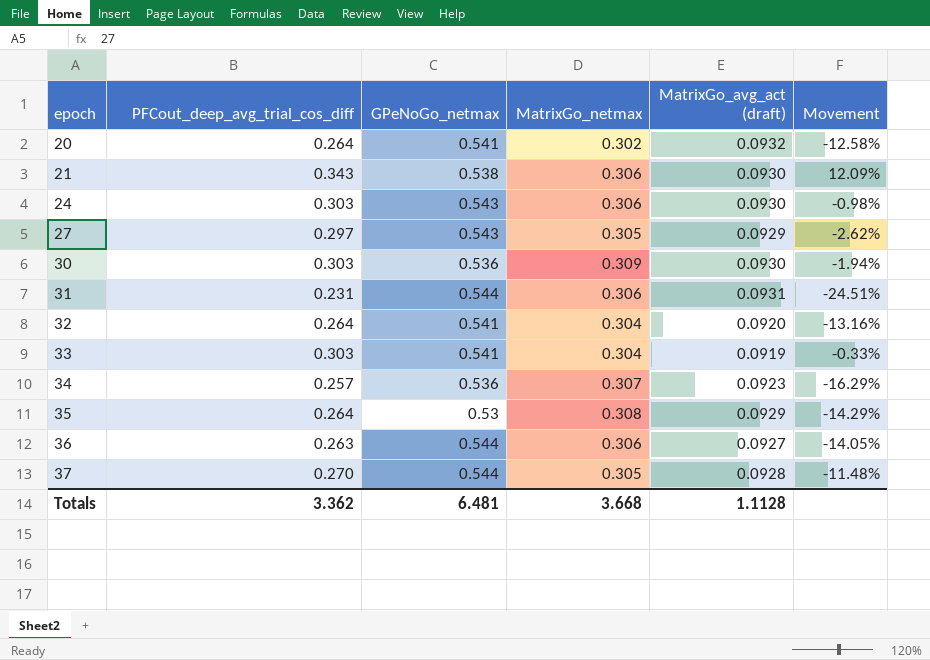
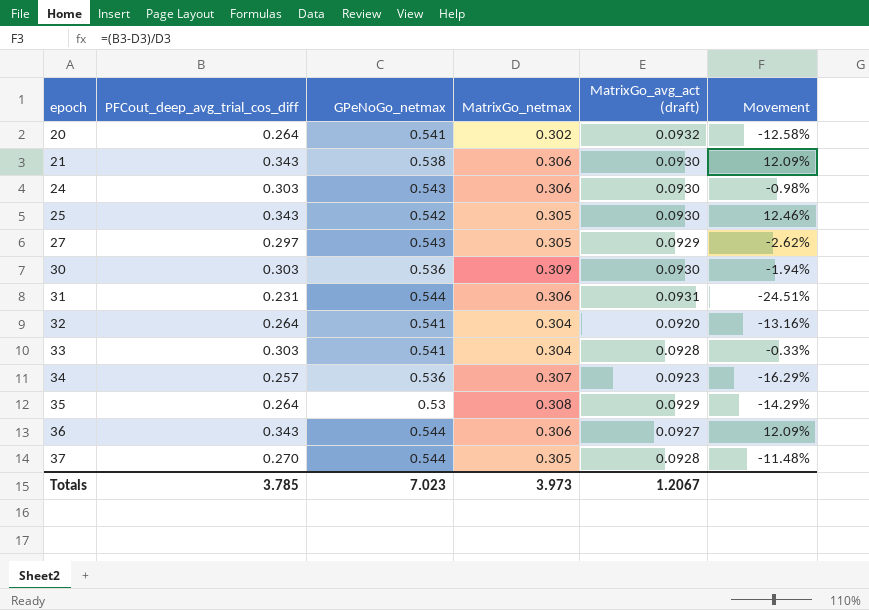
row 25: none -> 0.343 | 0.542 | 0.305 | 0.0930 | 12.46%
33 | MatrixGo_avg_act (draft): 0.0919 -> 0.0928
36 | PFCout_deep_avg_trial_cos_diff: 0.263 -> 0.343
36 | Movement: -14.05% -> 12.09%
Totals | PFCout_deep_avg_trial_cos_diff: 3.362 -> 3.785
Totals | GPeNoGo_netmax: 6.481 -> 7.023
Totals | MatrixGo_netmax: 3.668 -> 3.973
Totals | MatrixGo_avg_act (draft): 1.1128 -> 1.2067

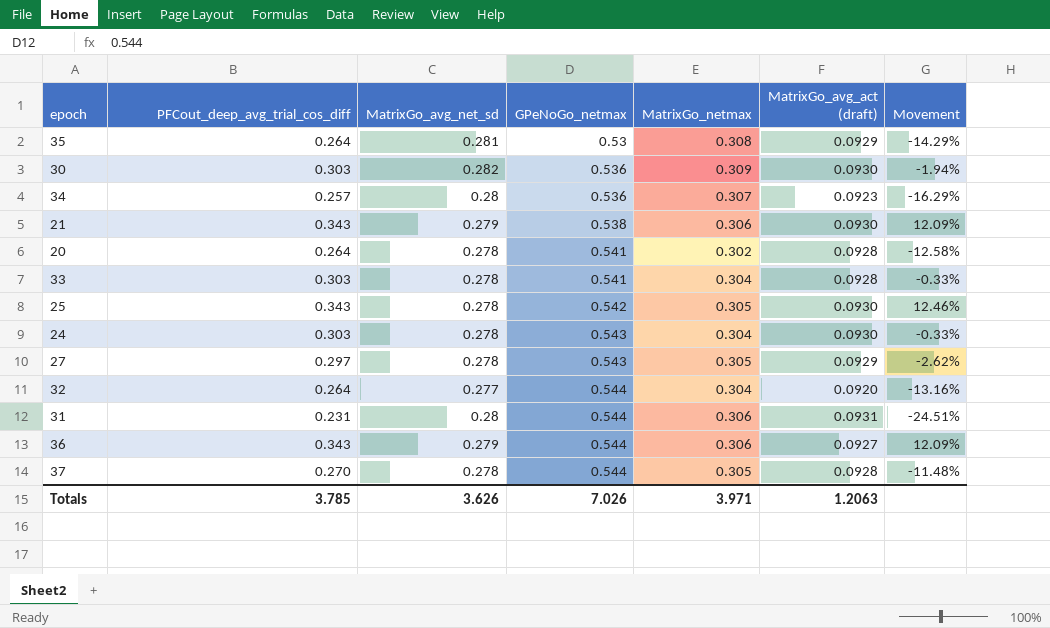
row order: epoch ascending -> GPeNoGo_netmax ascending
column MatrixGo_avg_net_sd | position: none -> 3
20 | MatrixGo_avg_act (draft): 0.0932 -> 0.0928
24 | MatrixGo_netmax: 0.306 -> 0.304
24 | Movement: -0.98% -> -0.33%
32 | GPeNoGo_netmax: 0.541 -> 0.544
Totals | GPeNoGo_netmax: 7.023 -> 7.026
Totals | MatrixGo_netmax: 3.973 -> 3.971
Totals | MatrixGo_avg_act (draft): 1.2067 -> 1.2063

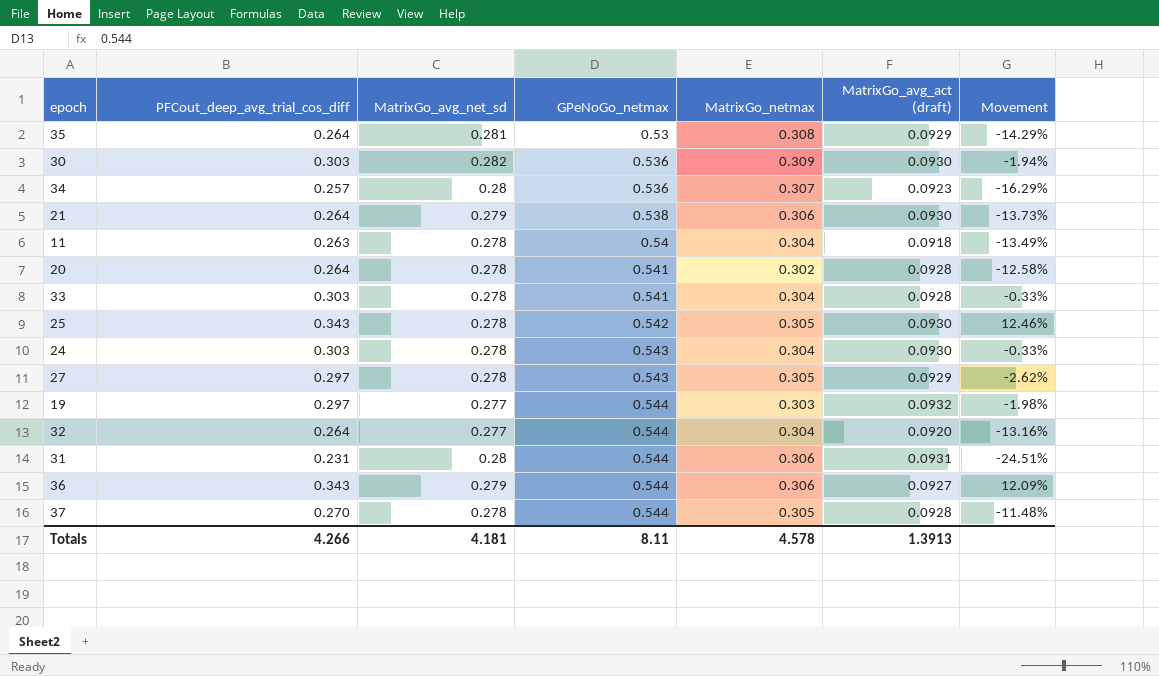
21 | PFCout_deep_avg_trial_cos_diff: 0.343 -> 0.264
21 | Movement: 12.09% -> -13.73%
row 11: none -> 0.263 | 0.278 | 0.54 | 0.304 | 0.0918 | -13.49%
row 19: none -> 0.297 | 0.277 | 0.544 | 0.303 | 0.0932 | -1.98%
Totals | PFCout_deep_avg_trial_cos_diff: 3.785 -> 4.266
Totals | MatrixGo_avg_net_sd: 3.626 -> 4.181
Totals | GPeNoGo_netmax: 7.026 -> 8.11
Totals | MatrixGo_netmax: 3.971 -> 4.578
Totals | MatrixGo_avg_act (draft): 1.2063 -> 1.3913

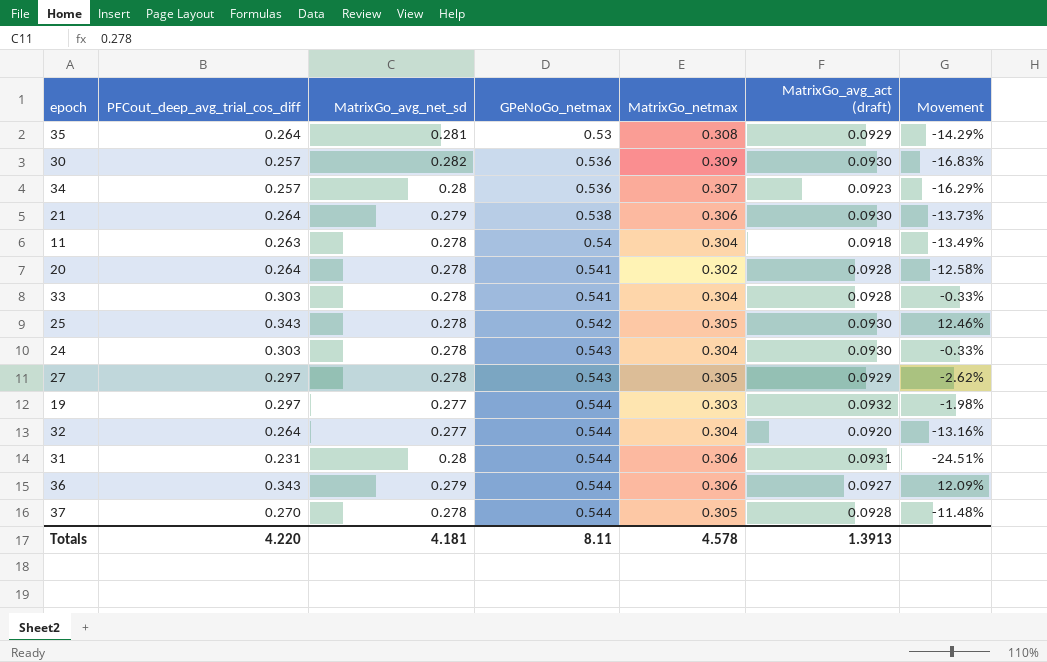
30 | PFCout_deep_avg_trial_cos_diff: 0.303 -> 0.257
30 | Movement: -1.94% -> -16.83%
Totals | PFCout_deep_avg_trial_cos_diff: 4.266 -> 4.220

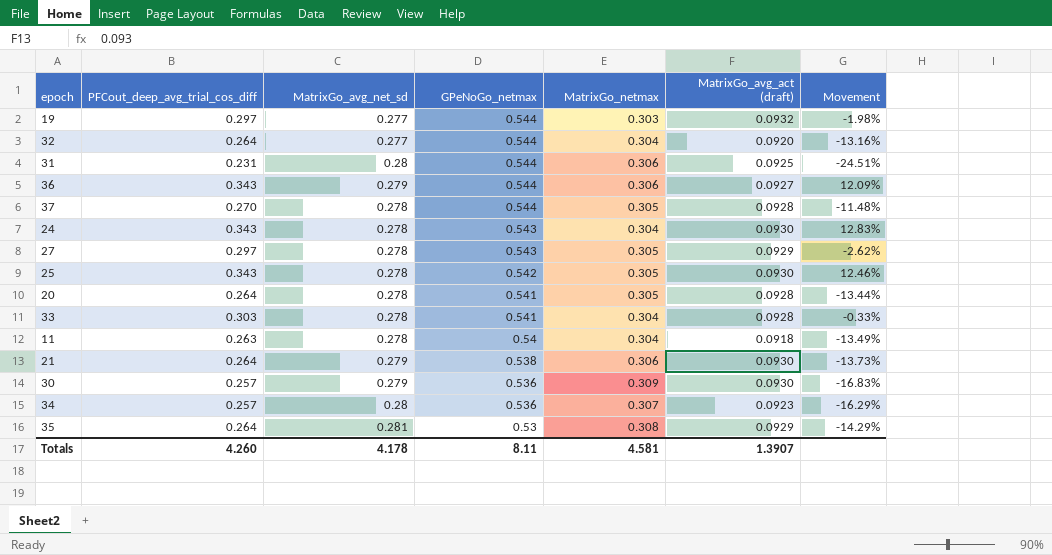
row order: GPeNoGo_netmax ascending -> GPeNoGo_netmax descending
31 | MatrixGo_avg_act (draft): 0.0931 -> 0.0925
24 | PFCout_deep_avg_trial_cos_diff: 0.303 -> 0.343
24 | Movement: -0.33% -> 12.83%
20 | MatrixGo_netmax: 0.302 -> 0.305
20 | Movement: -12.58% -> -13.44%
30 | MatrixGo_avg_net_sd: 0.282 -> 0.279
Totals | PFCout_deep_avg_trial_cos_diff: 4.220 -> 4.260
Totals | MatrixGo_avg_net_sd: 4.181 -> 4.178
Totals | MatrixGo_netmax: 4.578 -> 4.581
Totals | MatrixGo_avg_act (draft): 1.3913 -> 1.3907

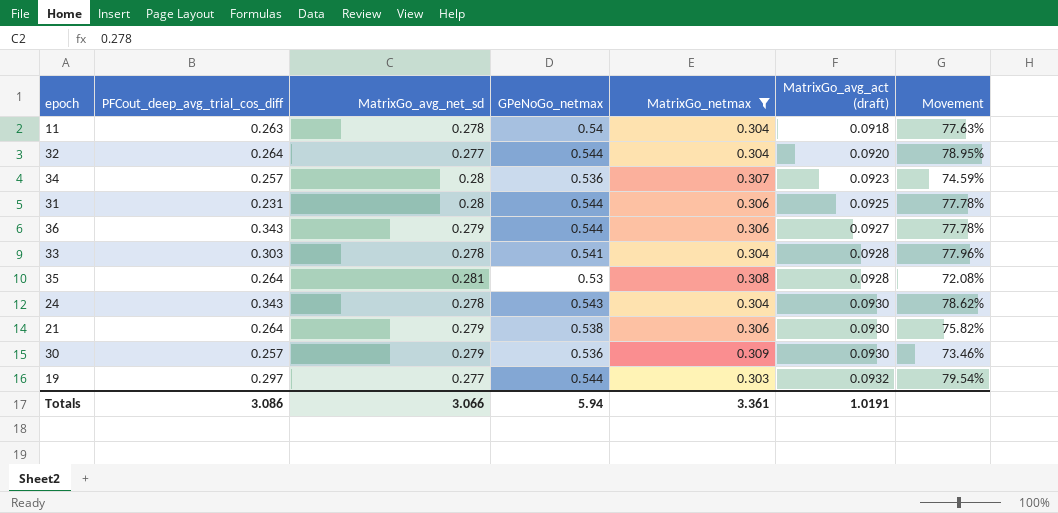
filter: none -> MatrixGo_netmax != 0.305
row order: GPeNoGo_netmax descending -> MatrixGo_avg_act (draft) ascending
column Movement | formula: ([PFCout_deep_avg_trial_cos_diff] - [MatrixGo_netmax]) / [MatrixGo_netmax] -> ([GPeNoGo_netmax] - [MatrixGo_netmax]) / [MatrixGo_netmax]
35 | MatrixGo_avg_act (draft): 0.0929 -> 0.0928
Totals | PFCout_deep_avg_trial_cos_diff: 4.260 -> 3.086
Totals | MatrixGo_avg_net_sd: 4.178 -> 3.066
Totals | GPeNoGo_netmax: 8.11 -> 5.94
Totals | MatrixGo_netmax: 4.581 -> 3.361
Totals | MatrixGo_avg_act (draft): 1.3907 -> 1.0191

